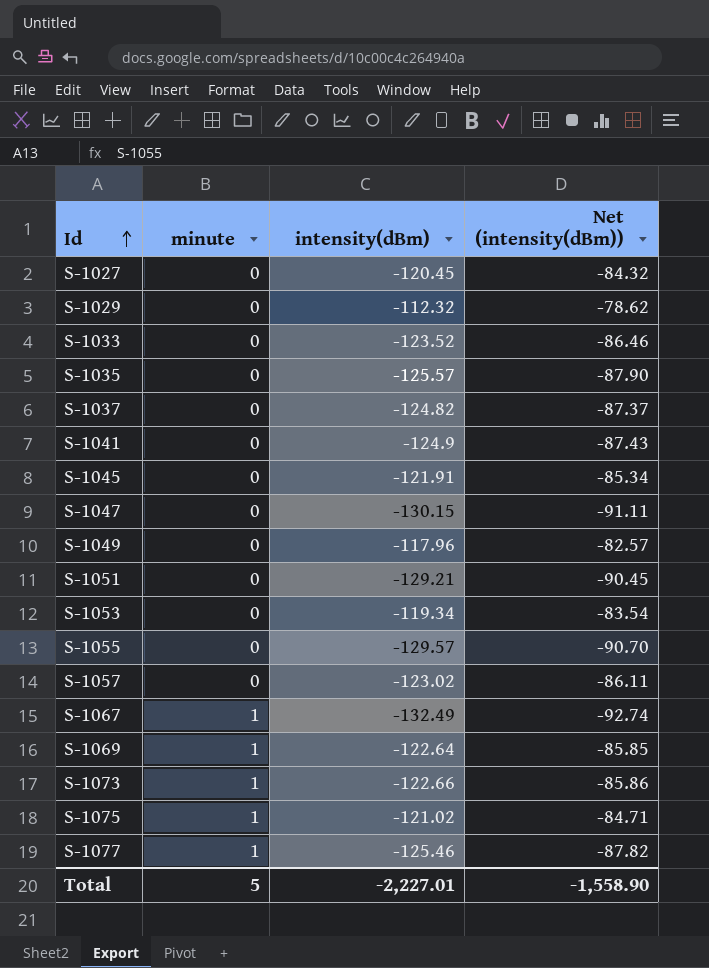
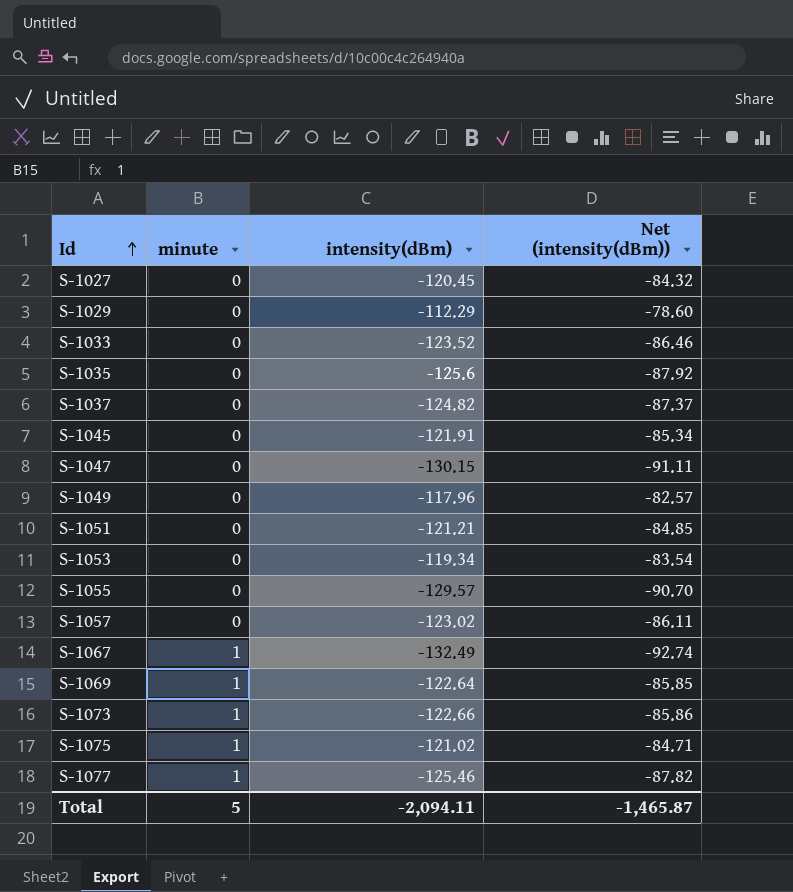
row S-1041: 0 | -124.9 | -87.43 -> none
S-1029 | intensity(dBm): -112.32 -> -112.29
S-1029 | Net (intensity(dBm)): -78.62 -> -78.60
S-1035 | intensity(dBm): -125.57 -> -125.6
S-1035 | Net (intensity(dBm)): -87.90 -> -87.92
S-1051 | intensity(dBm): -129.21 -> -121.21
S-1051 | Net (intensity(dBm)): -90.45 -> -84.85
Total | intensity(dBm): -2,227.01 -> -2,094.11
Total | Net (intensity(dBm)): -1,558.90 -> -1,465.87

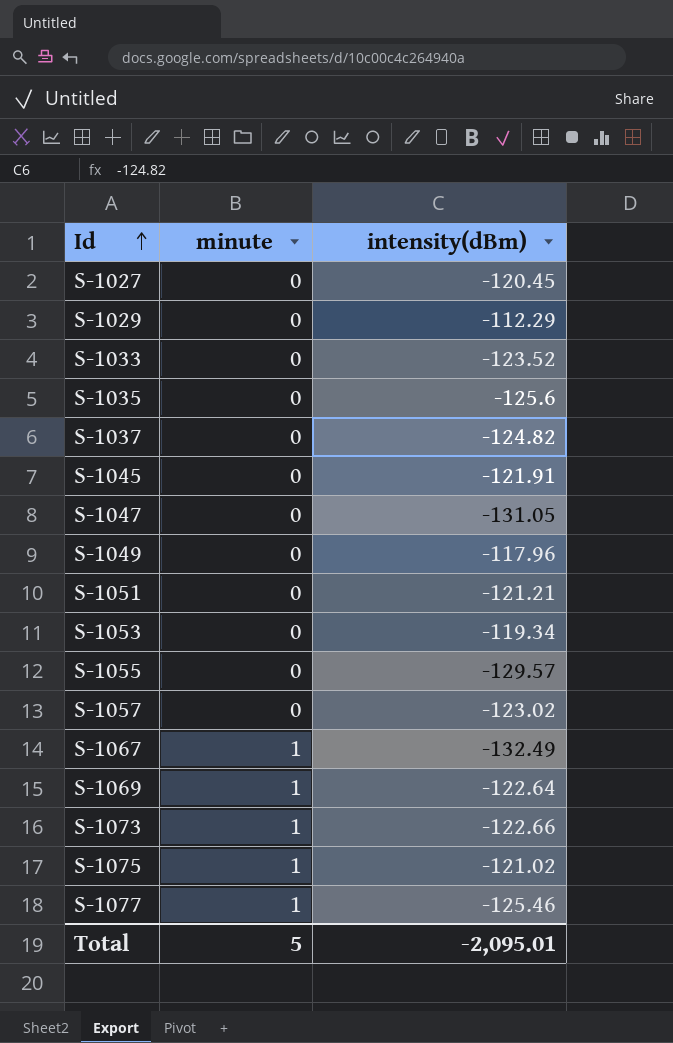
column Net (intensity(dBm)) | formula: [intensity(dBm)] * 0.7 -> none
S-1047 | intensity(dBm): -130.15 -> -131.05
Total | intensity(dBm): -2,094.11 -> -2,095.01

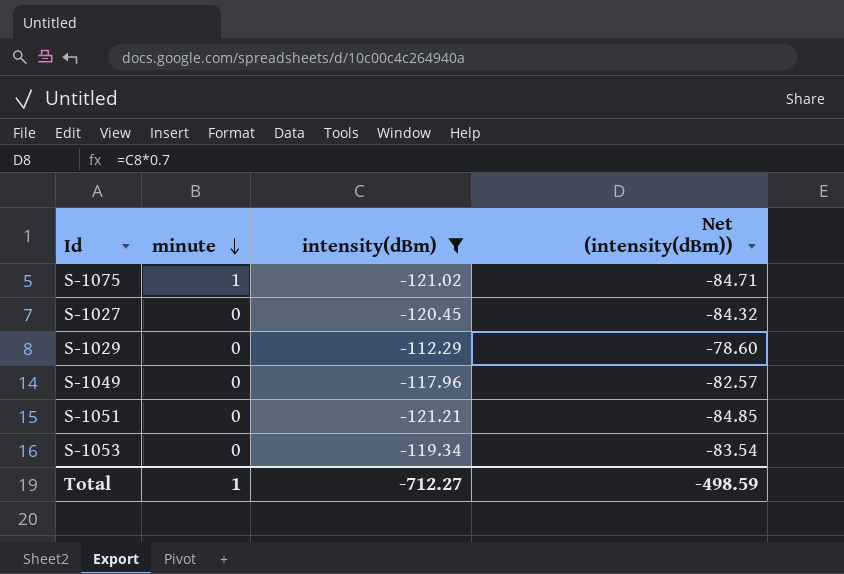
filter: none -> intensity(dBm) >= -121.21
row order: Id ascending -> minute descending
column Net (intensity(dBm)) | formula: none -> [intensity(dBm)] * 0.7
Total | minute: 5 -> 1
Total | intensity(dBm): -2,095.01 -> -712.27

